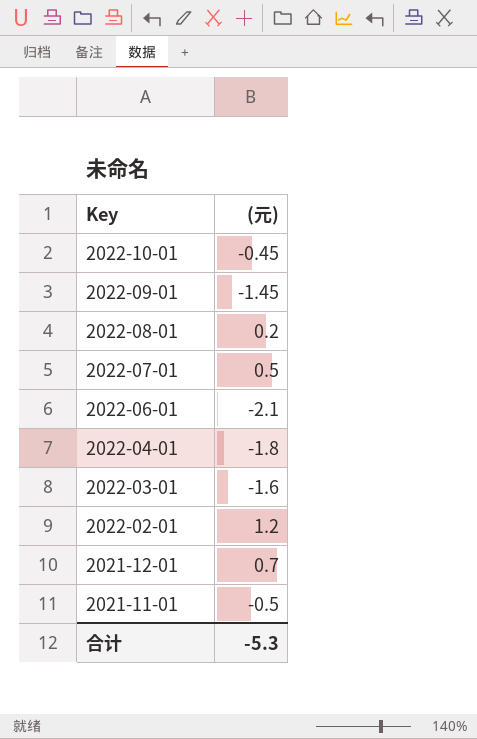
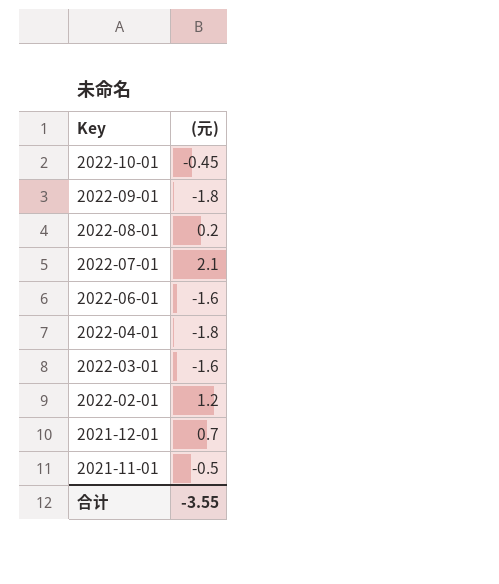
2022-09-01 | (元): -1.45 -> -1.8
2022-07-01 | (元): 0.5 -> 2.1
2022-06-01 | (元): -2.1 -> -1.6
合计 | (元): -5.3 -> -3.55

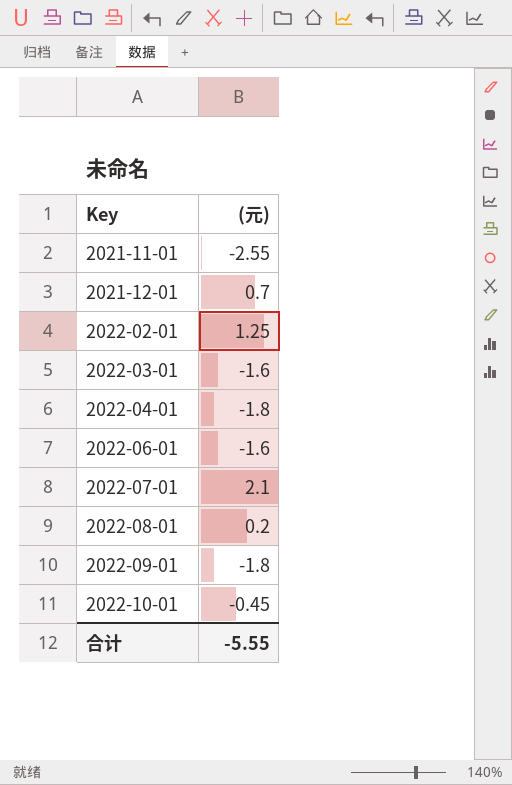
row order: Key descending -> Key ascending
2021-11-01 | (元): -0.5 -> -2.55
2022-02-01 | (元): 1.2 -> 1.25
合计 | (元): -3.55 -> -5.55

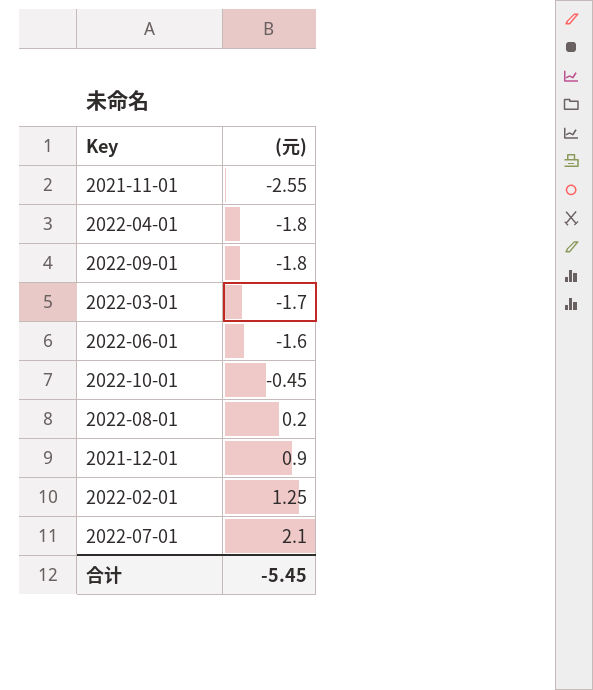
row order: Key ascending -> (元) ascending
2022-03-01 | (元): -1.6 -> -1.7
2021-12-01 | (元): 0.7 -> 0.9
合计 | (元): -5.55 -> -5.45

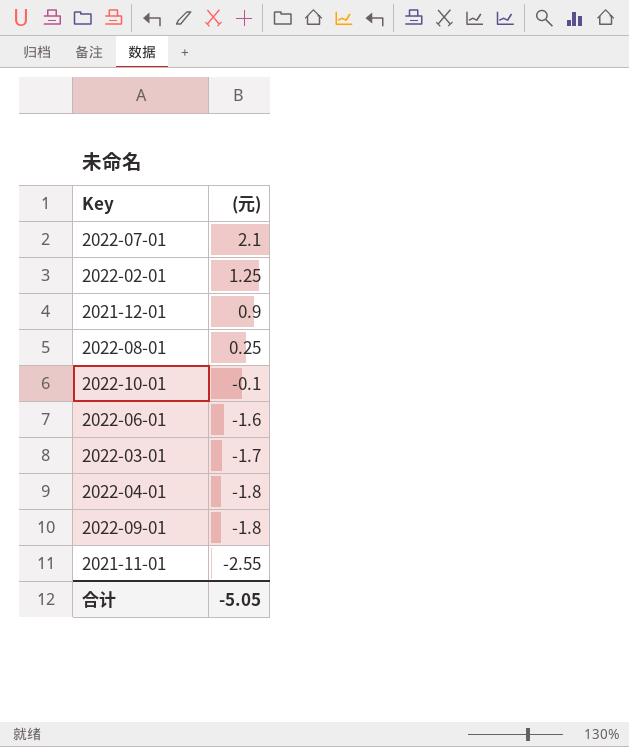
row order: (元) ascending -> (元) descending
2022-08-01 | (元): 0.2 -> 0.25
2022-10-01 | (元): -0.45 -> -0.1
合计 | (元): -5.45 -> -5.05

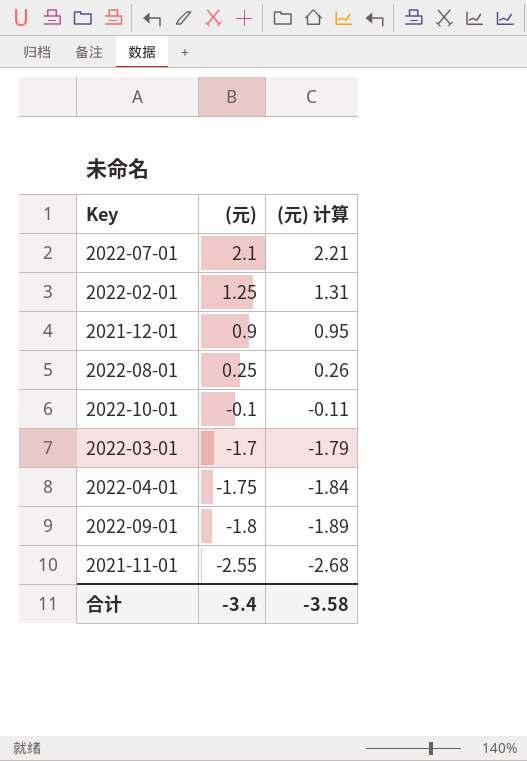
column (元) 计算 | formula: none -> [(元)] * 1.05
row 2022-06-01: -1.6 -> none
2022-04-01 | (元): -1.8 -> -1.75
合计 | (元): -5.05 -> -3.4

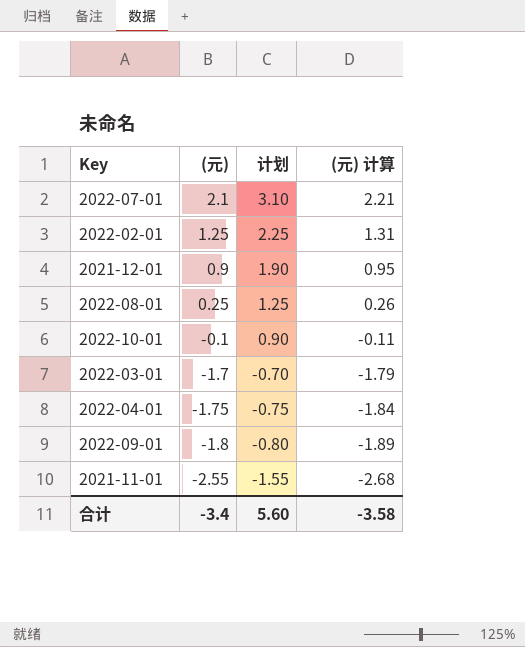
column 计划 | formula: none -> [(元)] + 1

